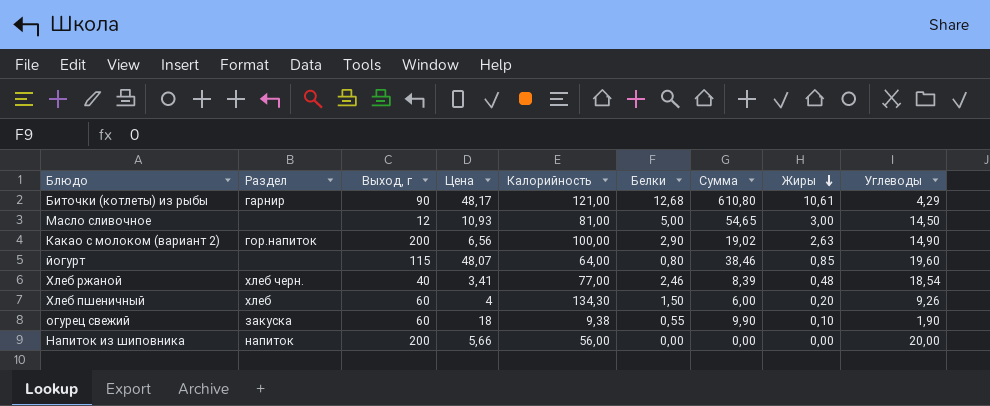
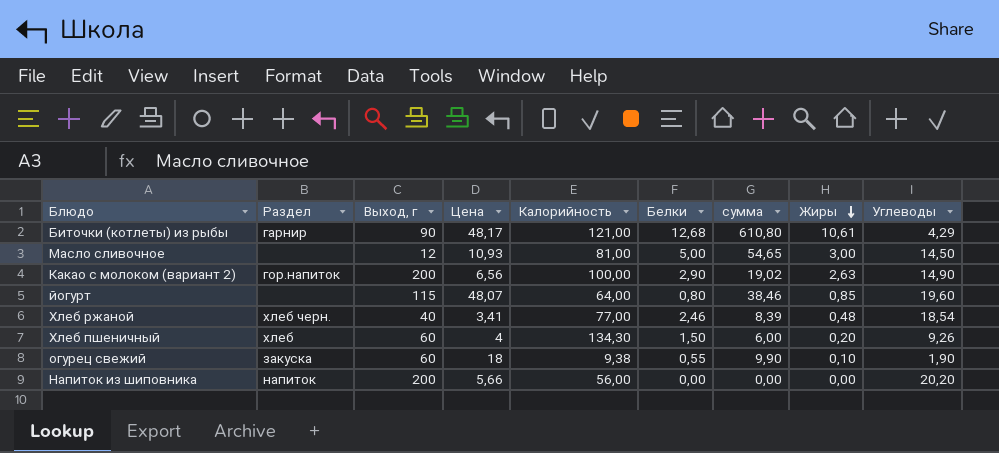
column name: Сумма -> сумма
Напиток из шиповника | Углеводы: 20,00 -> 20,20

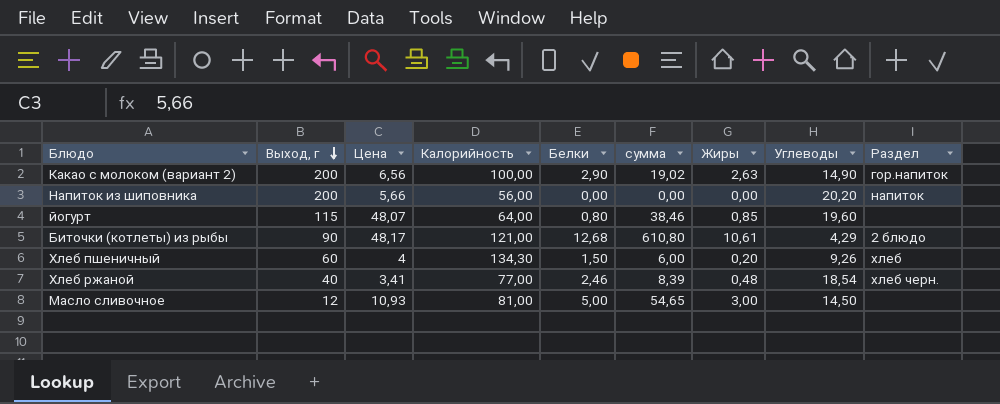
row order: Жиры descending -> Выход, г descending
column Раздел | position: 2 -> 9
row огурец свежий: закуска | 60 | 18 | 9,38 | 0,55 | 9,90 | 0,10 | 1,90 -> none
Биточки (котлеты) из рыбы | Раздел: гарнир -> 2 блюдо

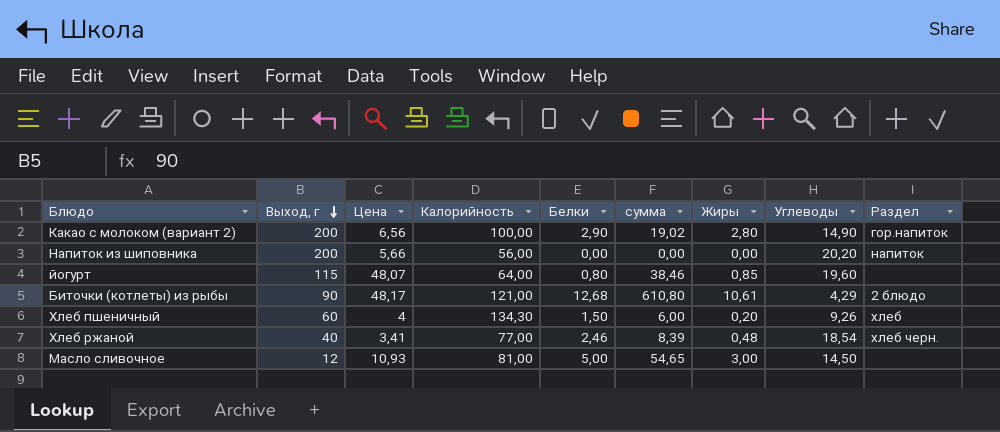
Какао с молоком (вариант 2) | Жиры: 2,63 -> 2,80

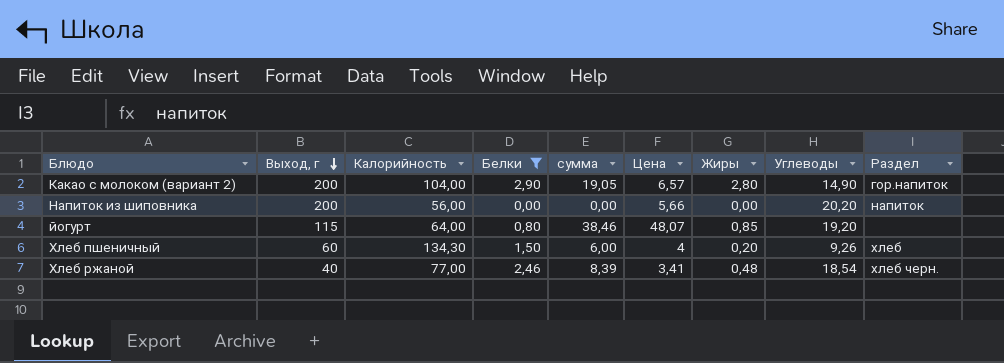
filter: none -> Белки <= 2,90
column Цена | position: 3 -> 6
Какао с молоком (вариант 2) | Калорийность: 100,00 -> 104,00
Какао с молоком (вариант 2) | сумма: 19,02 -> 19,05
Какао с молоком (вариант 2) | Цена: 6,56 -> 6,57
йогурт | Углеводы: 19,60 -> 19,20

